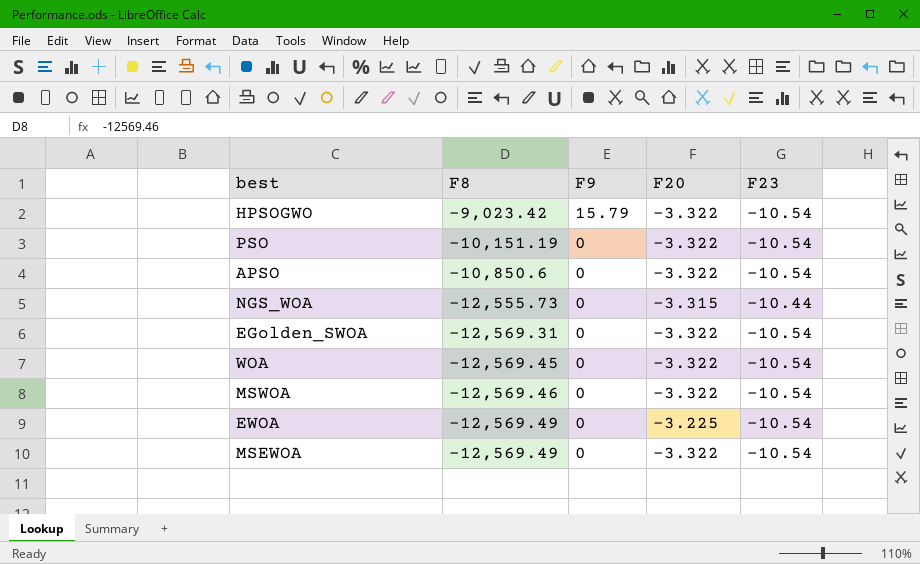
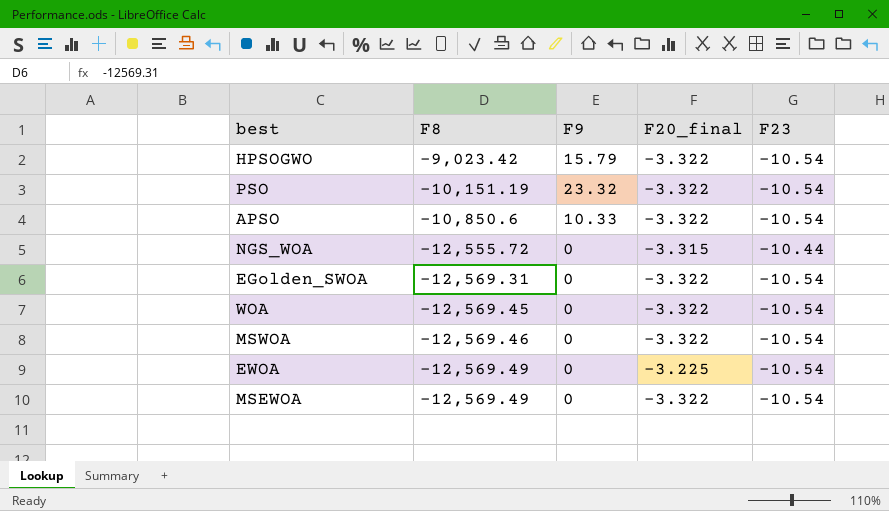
column name: F20 -> F20_final
PSO | F9: 0 -> 23.32
APSO | F9: 0 -> 10.33
NGS_WOA | F8: -12,555.73 -> -12,555.72

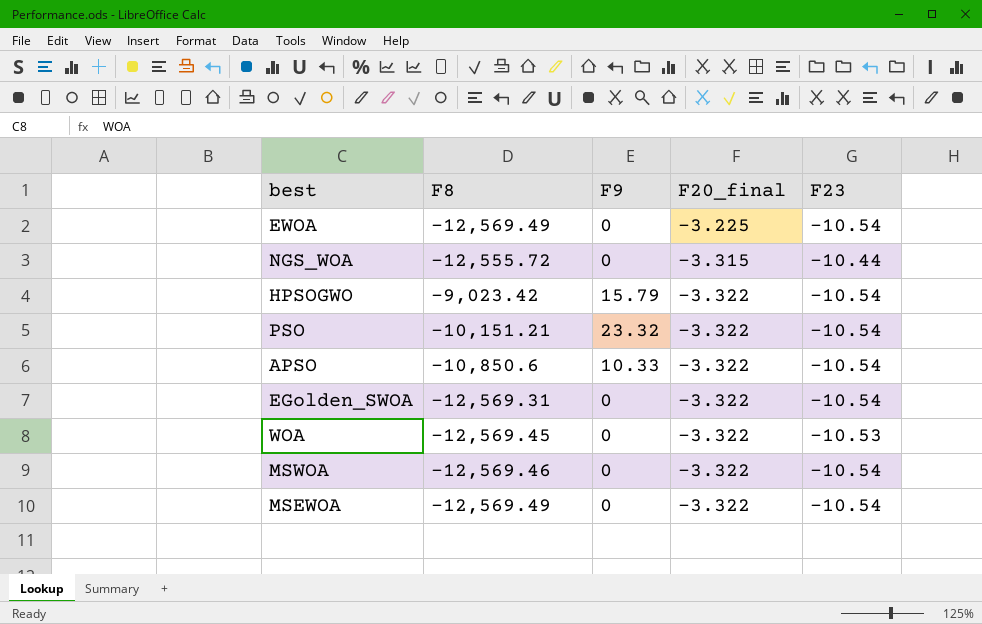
row order: F8 descending -> F20_final descending
PSO | F8: -10,151.19 -> -10,151.21
WOA | F23: -10.54 -> -10.53

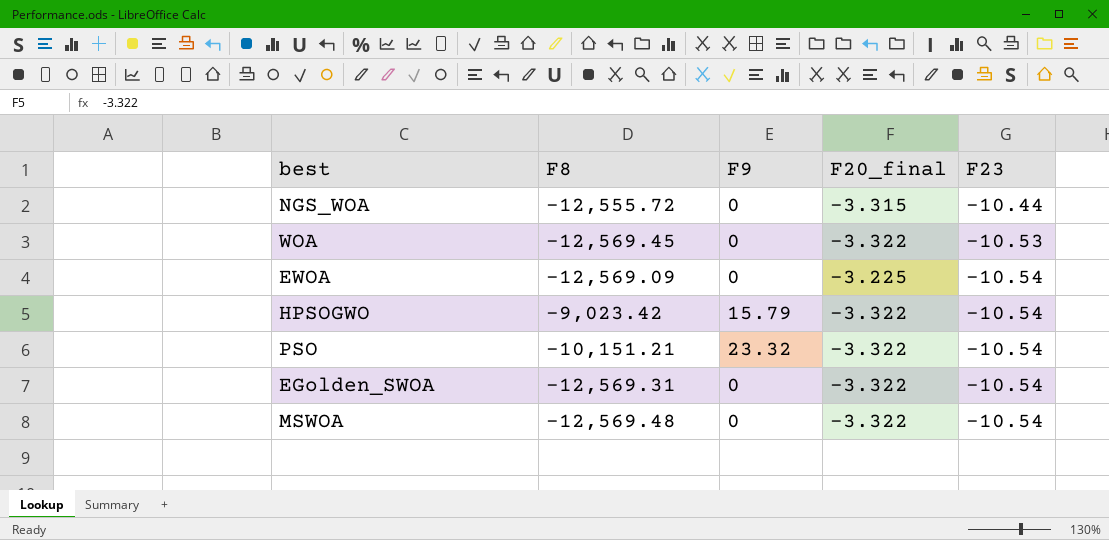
row order: F20_final descending -> F23 descending
row APSO: -10,850.6 | 10.33 | -3.322 | -10.54 -> none
row MSEWOA: -12,569.49 | 0 | -3.322 | -10.54 -> none
EWOA | F8: -12,569.49 -> -12,569.09
MSWOA | F8: -12,569.46 -> -12,569.48

